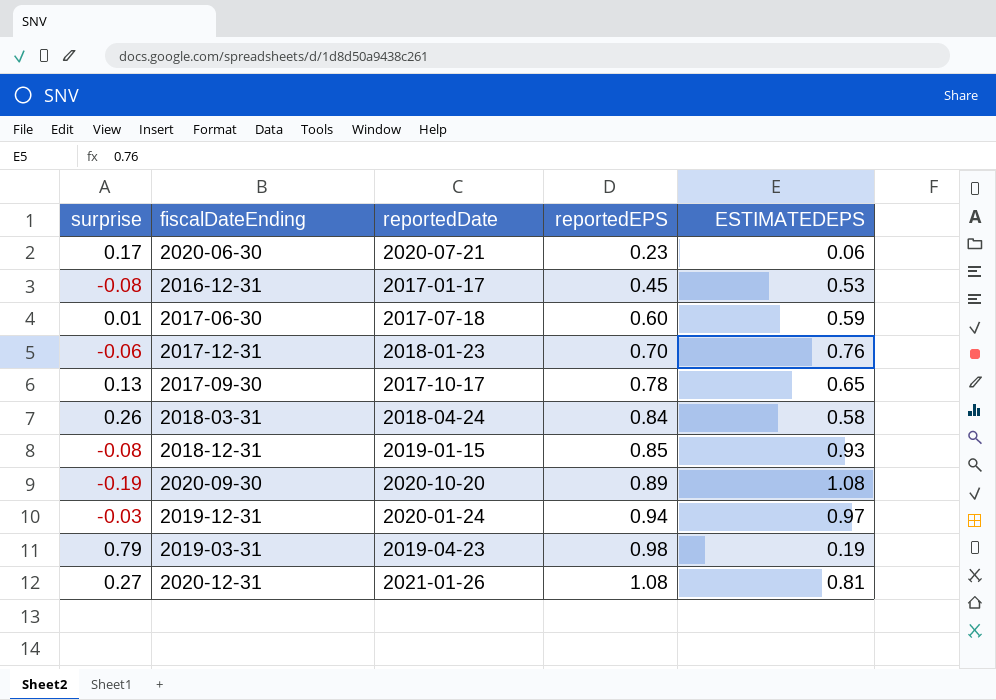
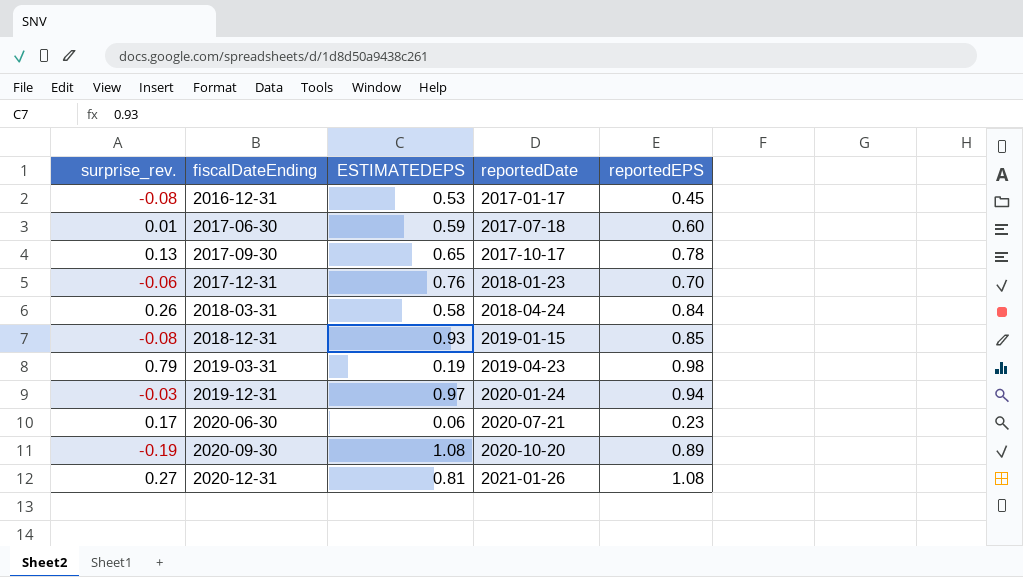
row order: reportedEPS ascending -> fiscalDateEnding ascending
column name: surprise -> surprise_rev.
column ESTIMATEDEPS | position: 5 -> 3

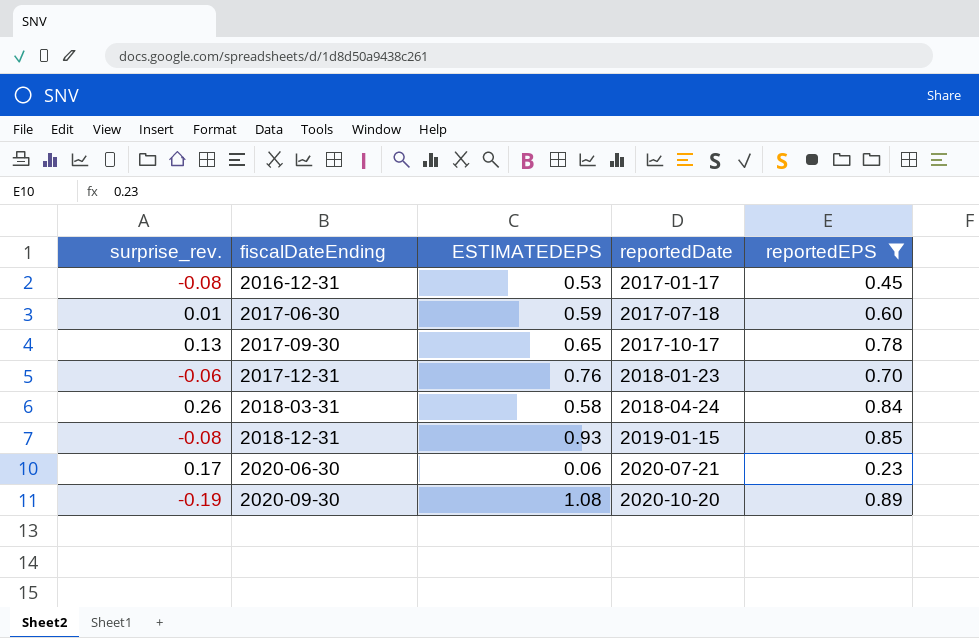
filter: none -> reportedEPS <= 0.89

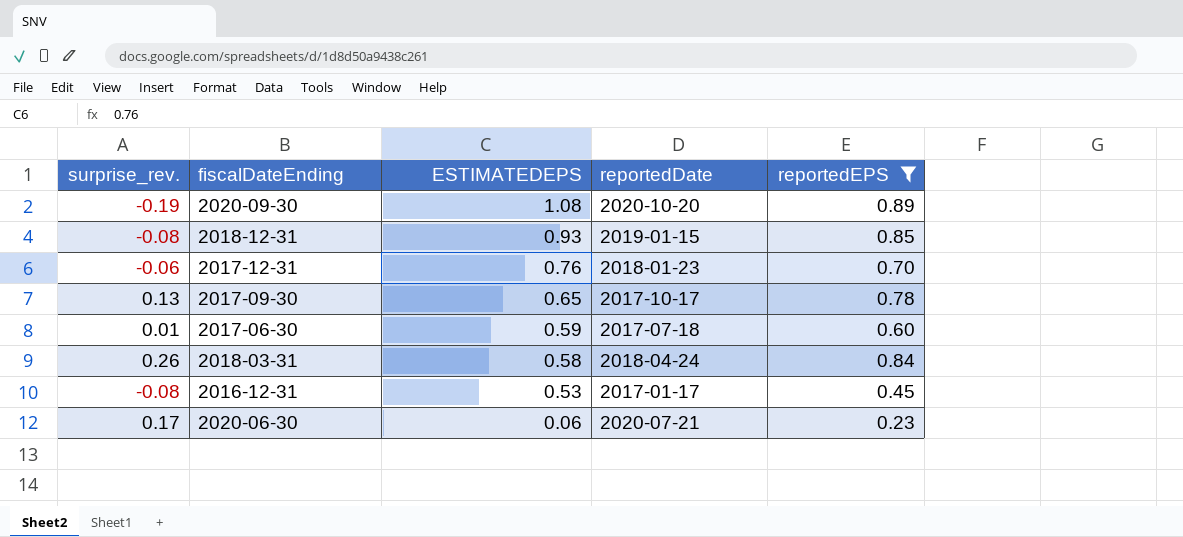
row order: fiscalDateEnding ascending -> ESTIMATEDEPS descending

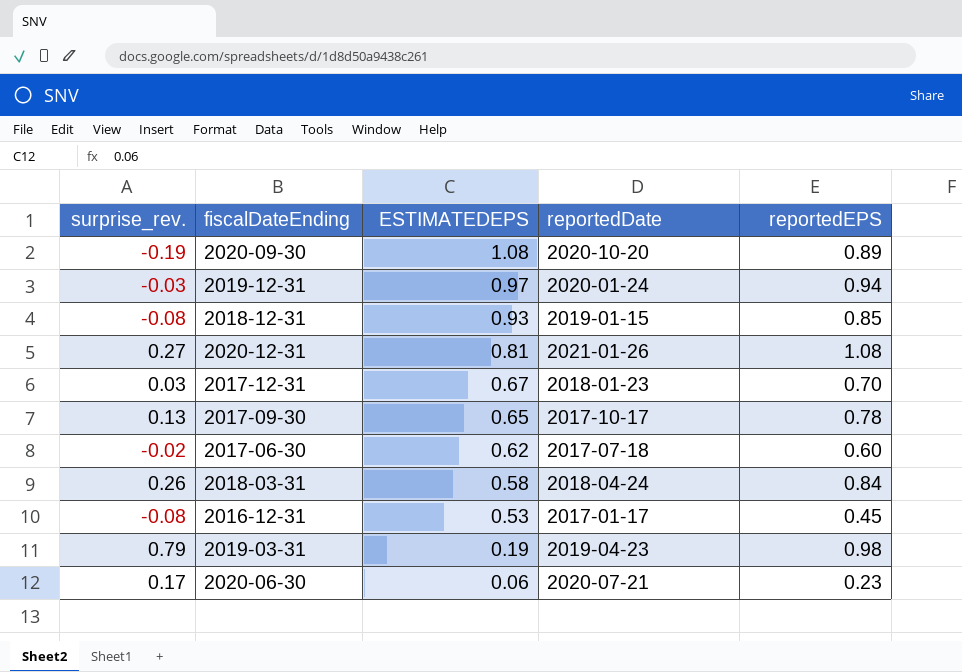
filter: reportedEPS <= 0.89 -> none
2017-12-31 | surprise_rev.: -0.06 -> 0.03
2017-12-31 | ESTIMATEDEPS: 0.76 -> 0.67
2017-06-30 | surprise_rev.: 0.01 -> -0.02
2017-06-30 | ESTIMATEDEPS: 0.59 -> 0.62

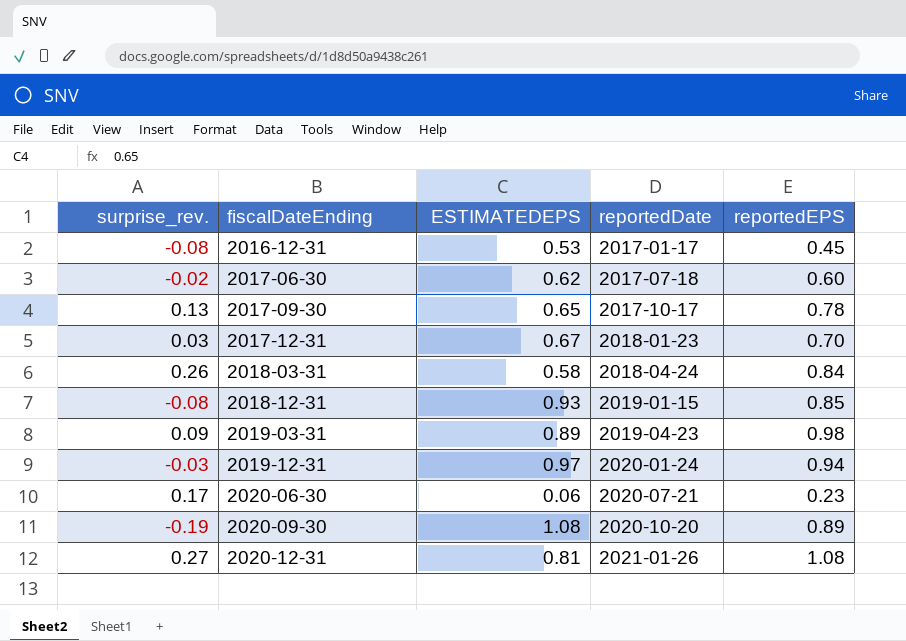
row order: ESTIMATEDEPS descending -> fiscalDateEnding ascending
2019-03-31 | surprise_rev.: 0.79 -> 0.09
2019-03-31 | ESTIMATEDEPS: 0.19 -> 0.89

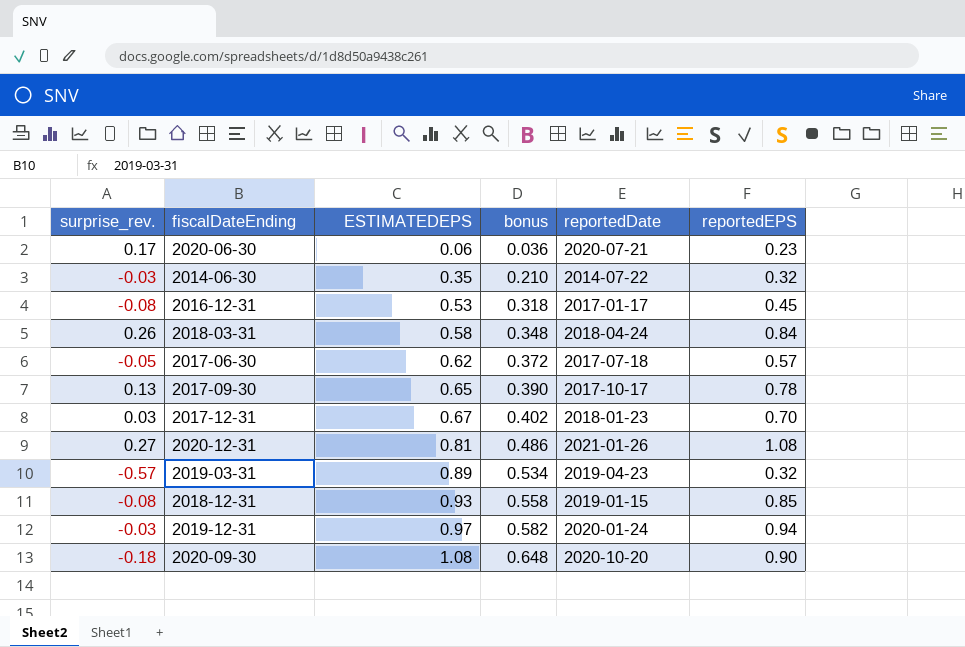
row order: fiscalDateEnding ascending -> ESTIMATEDEPS ascending
column bonus | formula: none -> [ESTIMATEDEPS] * 0.6
row 2014-06-30: none -> -0.03 | 0.35 | 0.210 | 2014-07-22 | 0.32
2017-06-30 | surprise_rev.: -0.02 -> -0.05
2017-06-30 | reportedEPS: 0.60 -> 0.57
2019-03-31 | surprise_rev.: 0.09 -> -0.57
2019-03-31 | reportedEPS: 0.98 -> 0.32
2020-09-30 | surprise_rev.: -0.19 -> -0.18
2020-09-30 | reportedEPS: 0.89 -> 0.90

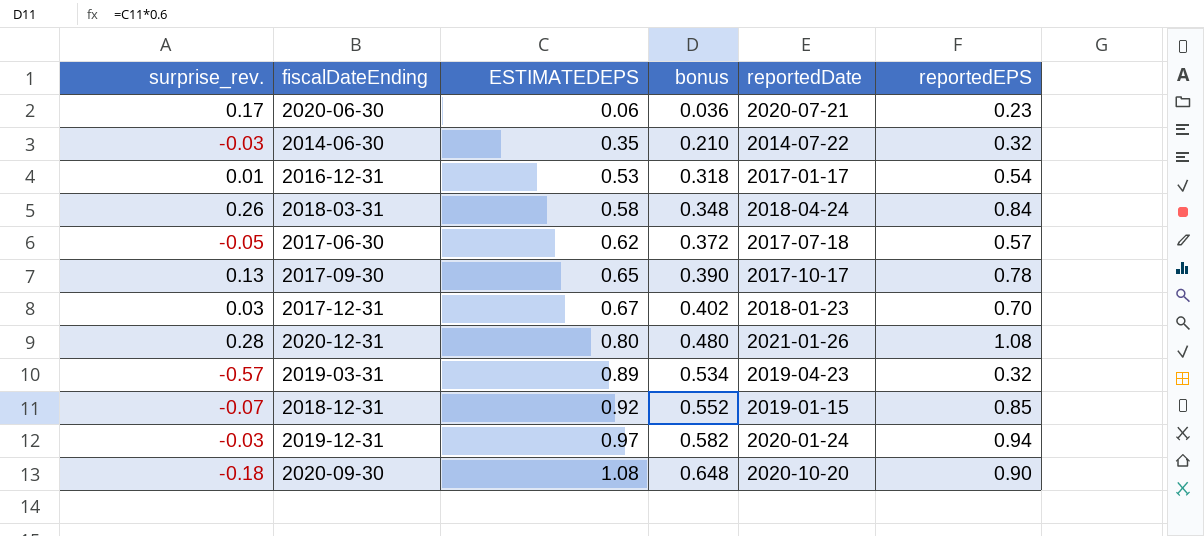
2016-12-31 | surprise_rev.: -0.08 -> 0.01
2016-12-31 | reportedEPS: 0.45 -> 0.54
2020-12-31 | surprise_rev.: 0.27 -> 0.28
2020-12-31 | ESTIMATEDEPS: 0.81 -> 0.80
2020-12-31 | bonus: 0.486 -> 0.480
2018-12-31 | surprise_rev.: -0.08 -> -0.07
2018-12-31 | ESTIMATEDEPS: 0.93 -> 0.92
2018-12-31 | bonus: 0.558 -> 0.552

